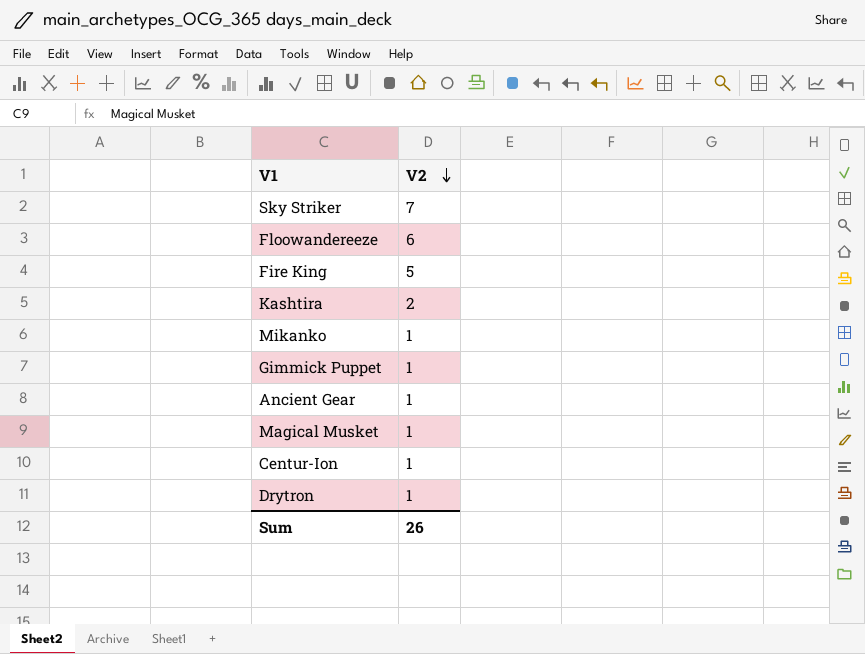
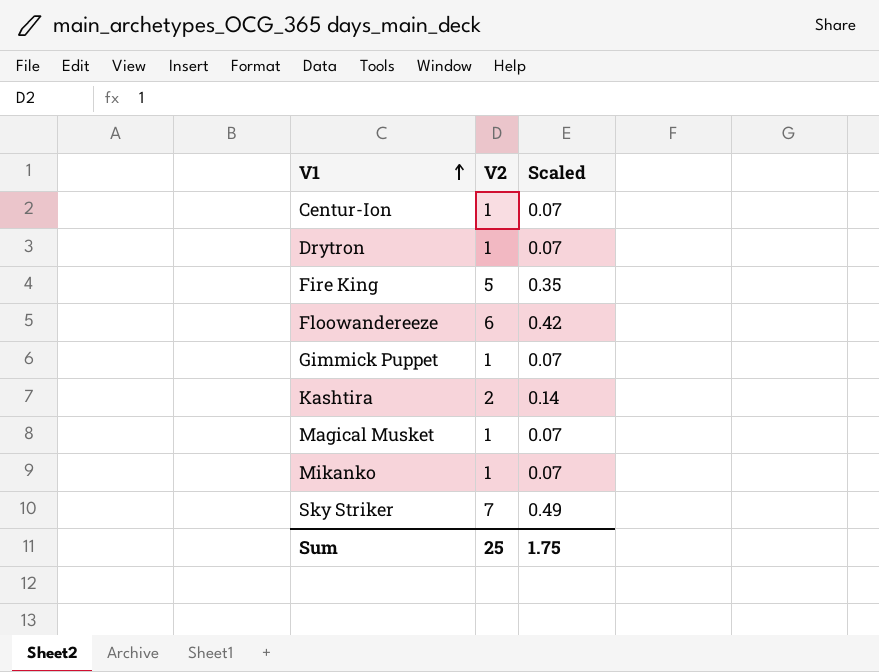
row order: V2 descending -> V1 ascending
column Scaled | formula: none -> [V2] * 0.07
row Ancient Gear: 1 -> none
Sum | V2: 26 -> 25

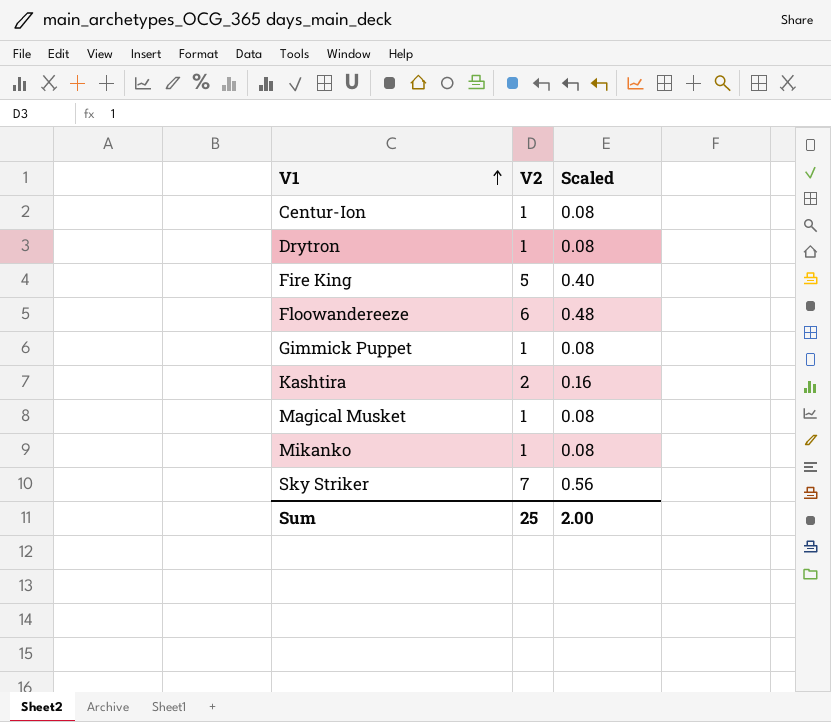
column Scaled | formula: [V2] * 0.07 -> [V2] * 0.08
Sum | Scaled: 1.75 -> 2.00

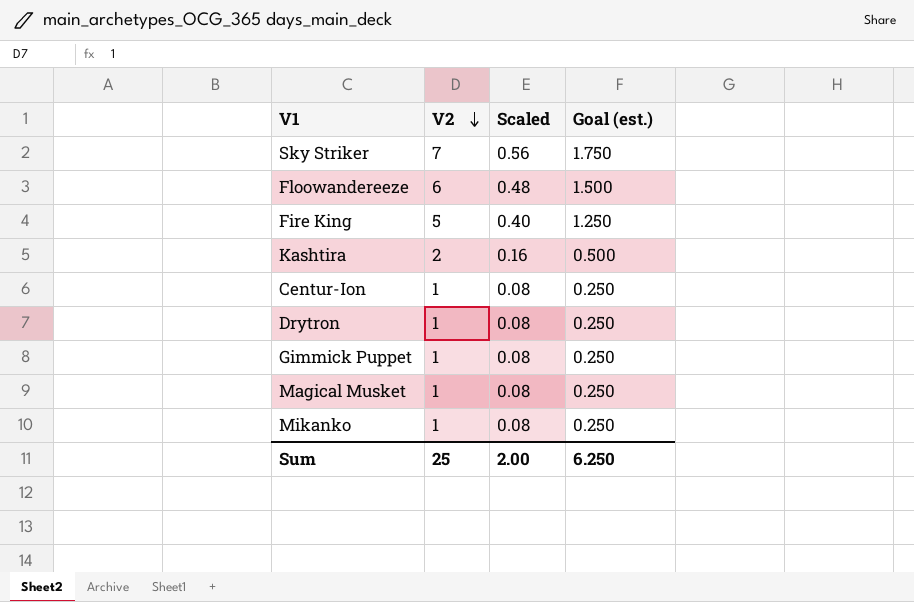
row order: V1 ascending -> V2 descending
column Goal (est.) | formula: none -> [V2] * 0.25

